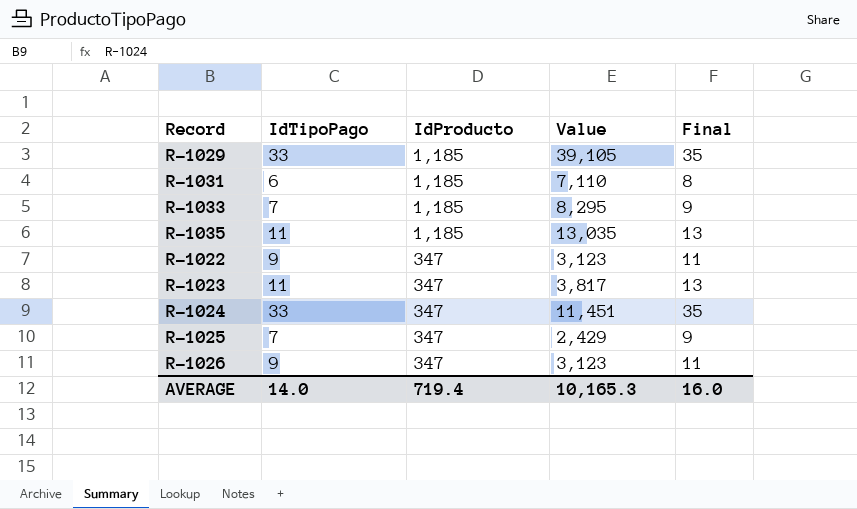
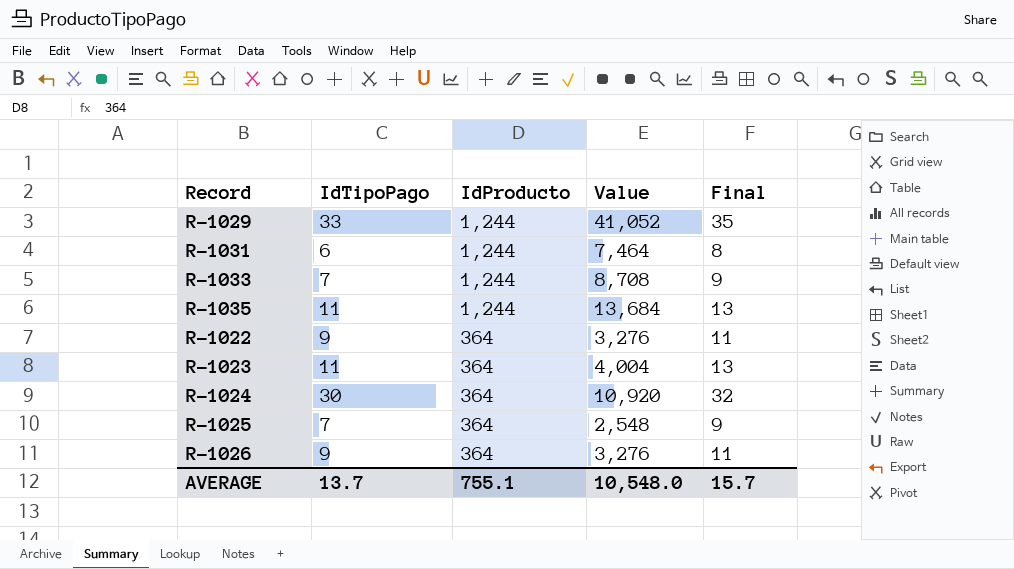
R-1029 | IdProducto: 1,185 -> 1,244
R-1029 | Value: 39,105 -> 41,052
R-1031 | IdProducto: 1,185 -> 1,244
R-1031 | Value: 7,110 -> 7,464
R-1033 | IdProducto: 1,185 -> 1,244
R-1033 | Value: 8,295 -> 8,708
R-1035 | IdProducto: 1,185 -> 1,244
R-1035 | Value: 13,035 -> 13,684
R-1022 | IdProducto: 347 -> 364
R-1022 | Value: 3,123 -> 3,276
R-1023 | IdProducto: 347 -> 364
R-1023 | Value: 3,817 -> 4,004
R-1024 | IdTipoPago: 33 -> 30
R-1024 | IdProducto: 347 -> 364
R-1024 | Value: 11,451 -> 10,920
R-1024 | Final: 35 -> 32
R-1025 | IdProducto: 347 -> 364
R-1025 | Value: 2,429 -> 2,548
R-1026 | IdProducto: 347 -> 364
R-1026 | Value: 3,123 -> 3,276
AVERAGE | IdTipoPago: 14.0 -> 13.7
AVERAGE | IdProducto: 719.4 -> 755.1
AVERAGE | Value: 10,165.3 -> 10,548.0
AVERAGE | Final: 16.0 -> 15.7

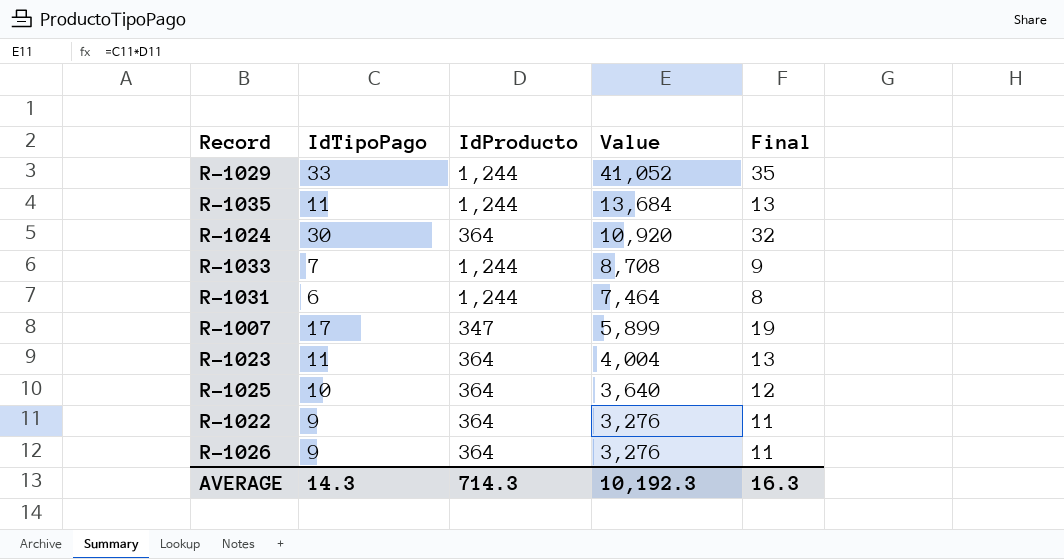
row order: IdProducto descending -> Value descending
row R-1007: none -> 17 | 347 | 5,899 | 19
R-1025 | IdTipoPago: 7 -> 10
R-1025 | Value: 2,548 -> 3,640
R-1025 | Final: 9 -> 12
AVERAGE | IdTipoPago: 13.7 -> 14.3
AVERAGE | IdProducto: 755.1 -> 714.3
AVERAGE | Value: 10,548.0 -> 10,192.3
AVERAGE | Final: 15.7 -> 16.3

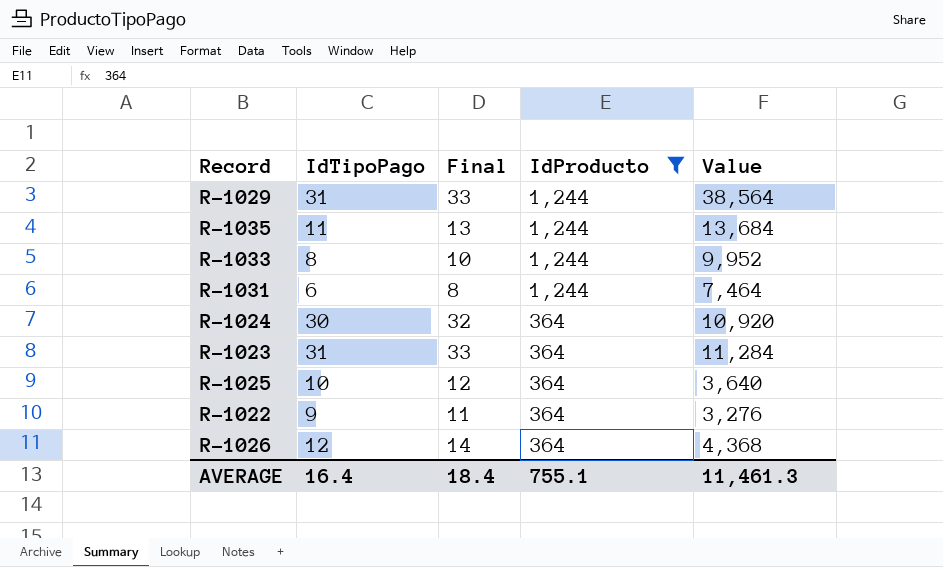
filter: none -> IdProducto != 347
row order: Value descending -> IdProducto descending
column Final | position: 5 -> 3
R-1029 | IdTipoPago: 33 -> 31
R-1029 | Final: 35 -> 33
R-1029 | Value: 41,052 -> 38,564
R-1033 | IdTipoPago: 7 -> 8
R-1033 | Final: 9 -> 10
R-1033 | Value: 8,708 -> 9,952
R-1023 | IdTipoPago: 11 -> 31
R-1023 | Final: 13 -> 33
R-1023 | Value: 4,004 -> 11,284
R-1026 | IdTipoPago: 9 -> 12
R-1026 | Final: 11 -> 14
R-1026 | Value: 3,276 -> 4,368
AVERAGE | IdTipoPago: 14.3 -> 16.4
AVERAGE | Final: 16.3 -> 18.4
AVERAGE | IdProducto: 714.3 -> 755.1
AVERAGE | Value: 10,192.3 -> 11,461.3

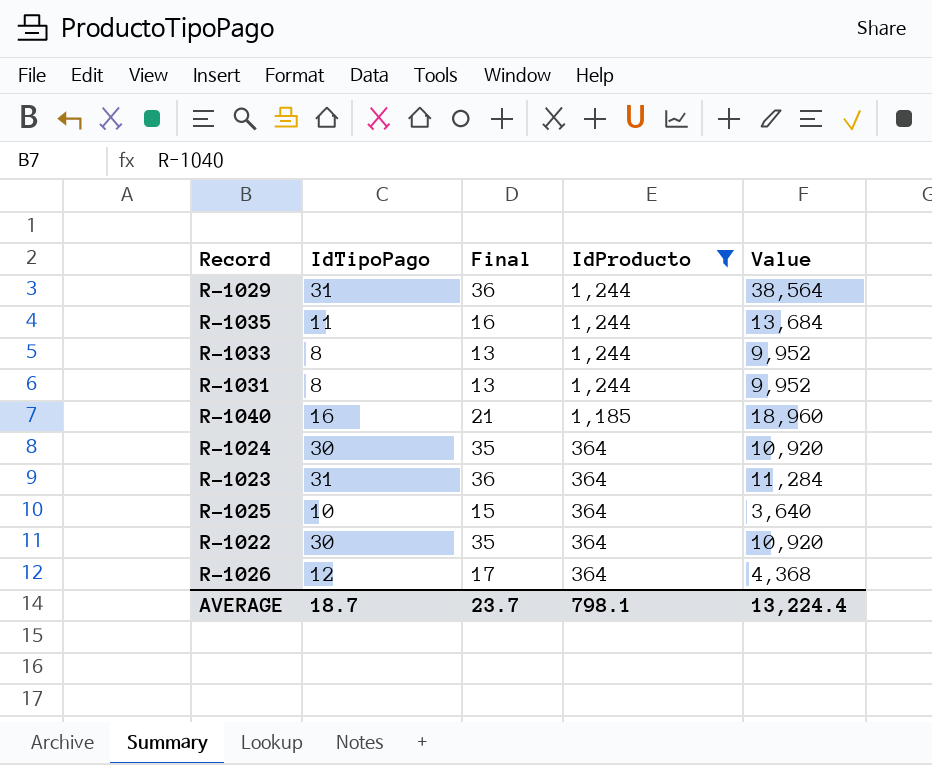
column Final | formula: [IdTipoPago] + 2 -> [IdTipoPago] + 5
R-1031 | IdTipoPago: 6 -> 8
R-1031 | Value: 7,464 -> 9,952
row R-1040: none -> 16 | 21 | 1,185 | 18,960
R-1022 | IdTipoPago: 9 -> 30
R-1022 | Value: 3,276 -> 10,920
AVERAGE | IdTipoPago: 16.4 -> 18.7
AVERAGE | Final: 18.4 -> 23.7
AVERAGE | IdProducto: 755.1 -> 798.1
AVERAGE | Value: 11,461.3 -> 13,224.4

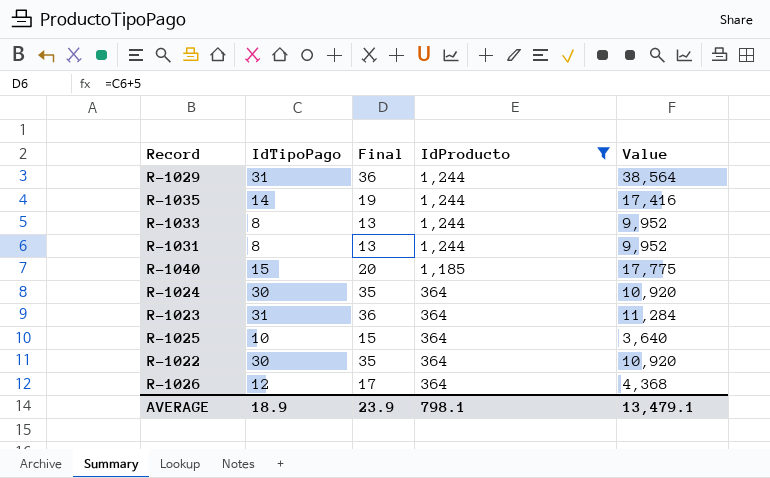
R-1035 | IdTipoPago: 11 -> 14
R-1035 | Final: 16 -> 19
R-1035 | Value: 13,684 -> 17,416
R-1040 | IdTipoPago: 16 -> 15
R-1040 | Final: 21 -> 20
R-1040 | Value: 18,960 -> 17,775
AVERAGE | IdTipoPago: 18.7 -> 18.9
AVERAGE | Final: 23.7 -> 23.9
AVERAGE | Value: 13,224.4 -> 13,479.1

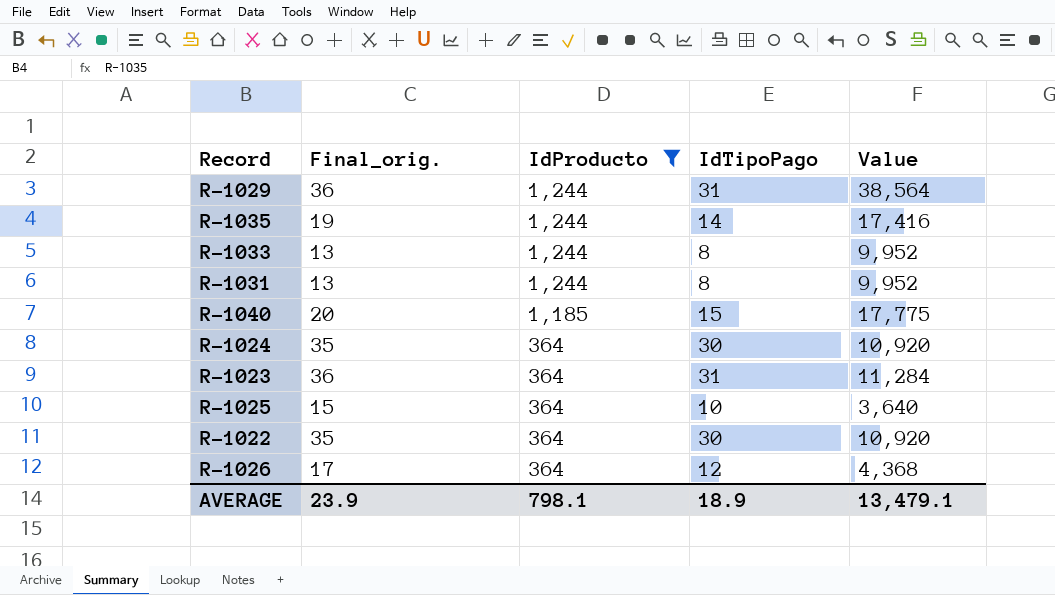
column name: Final -> Final_orig.
column IdTipoPago | position: 2 -> 4

